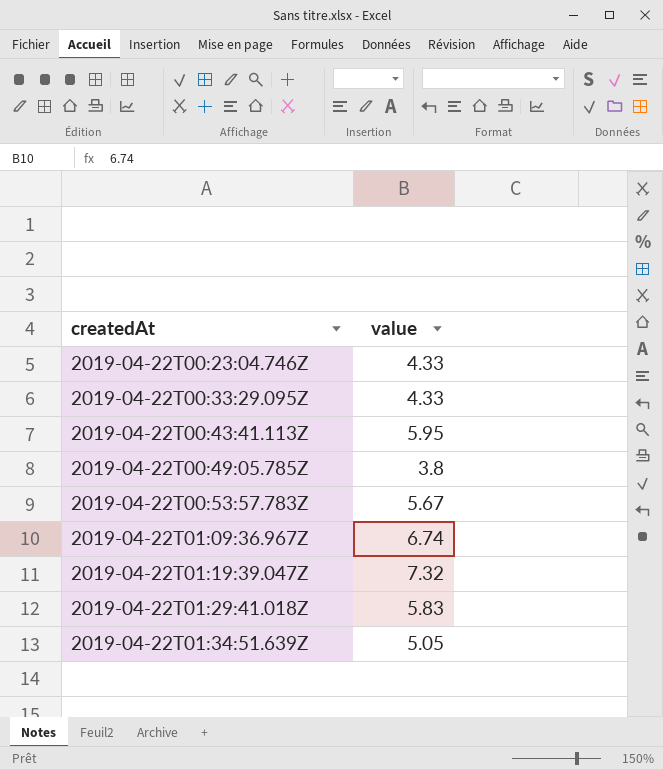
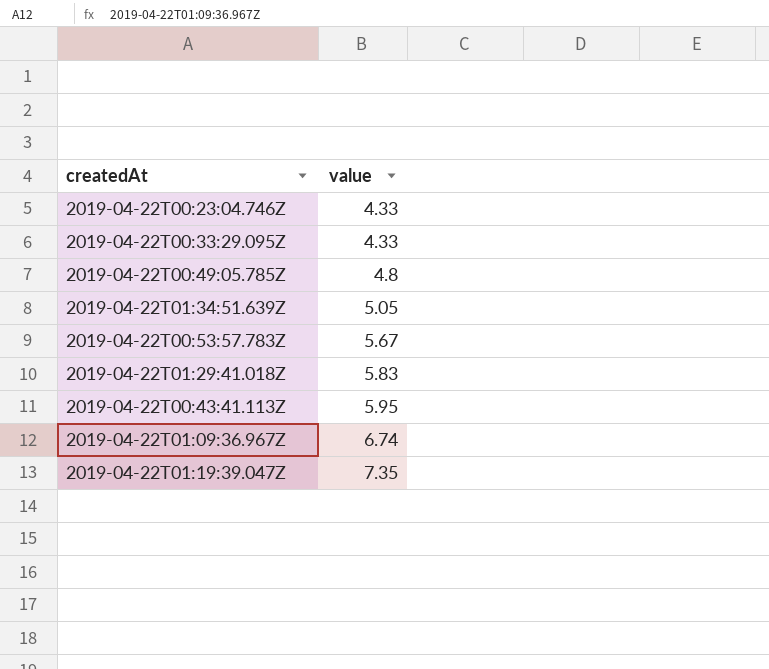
row order: createdAt ascending -> value ascending
2019-04-22T00:49:05.785Z | value: 3.8 -> 4.8
2019-04-22T01:19:39.047Z | value: 7.32 -> 7.35

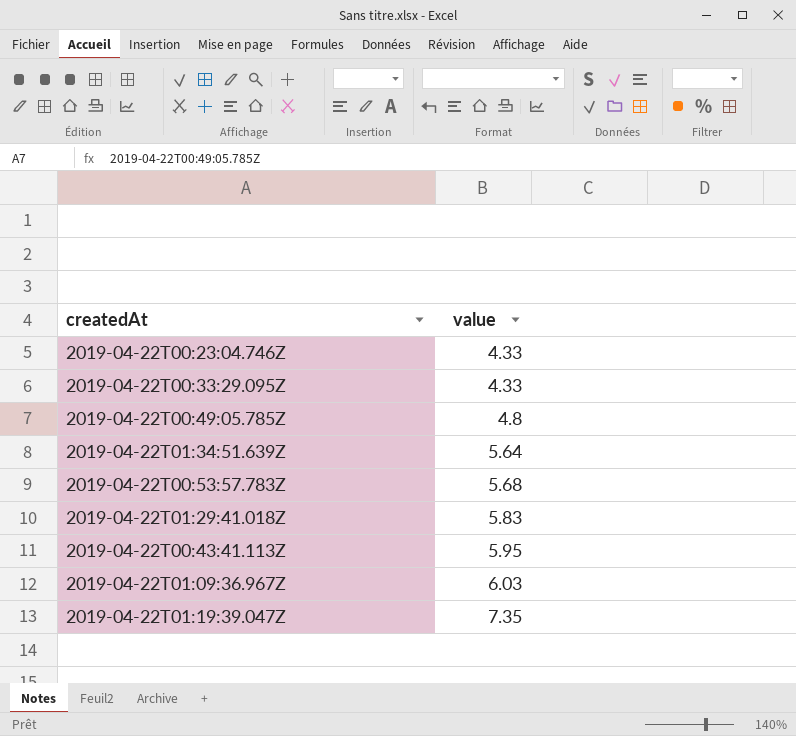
2019-04-22T01:34:51.639Z | value: 5.05 -> 5.64
2019-04-22T00:53:57.783Z | value: 5.67 -> 5.68
2019-04-22T01:09:36.967Z | value: 6.74 -> 6.03

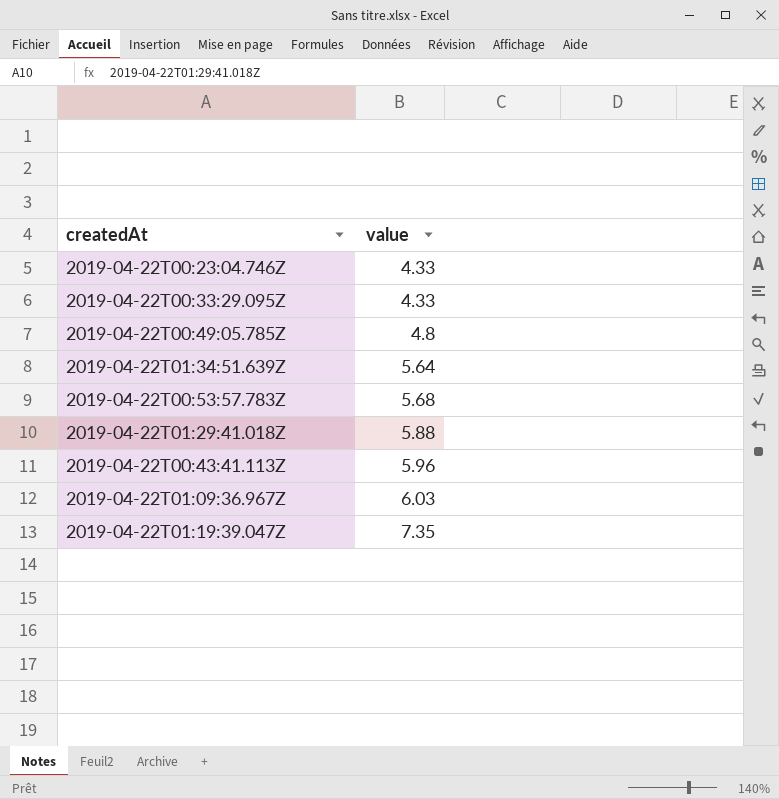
2019-04-22T01:29:41.018Z | value: 5.83 -> 5.88
2019-04-22T00:43:41.113Z | value: 5.95 -> 5.96

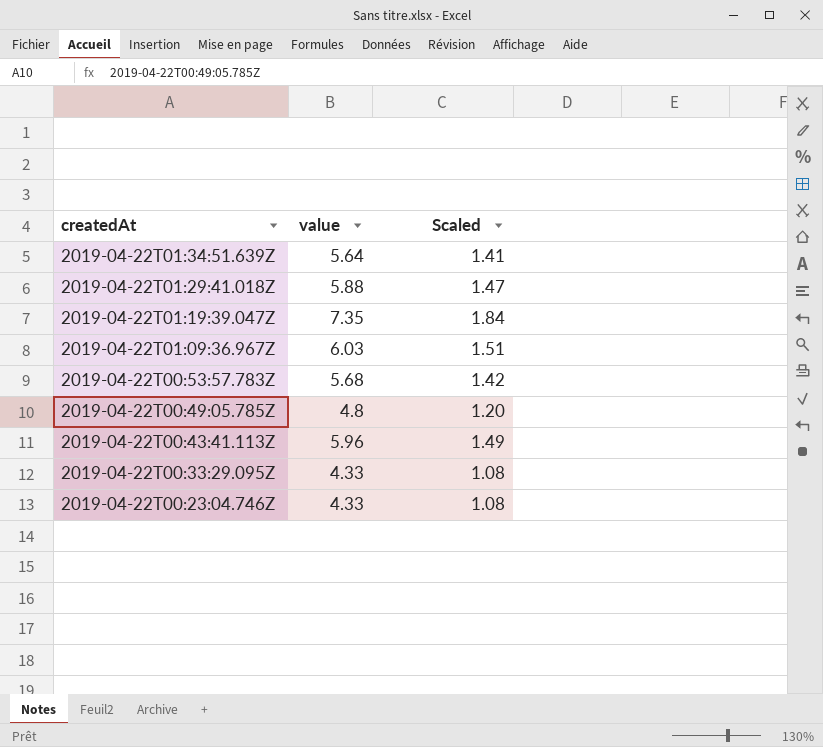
row order: value ascending -> createdAt descending
column Scaled | formula: none -> [value] * 0.25

